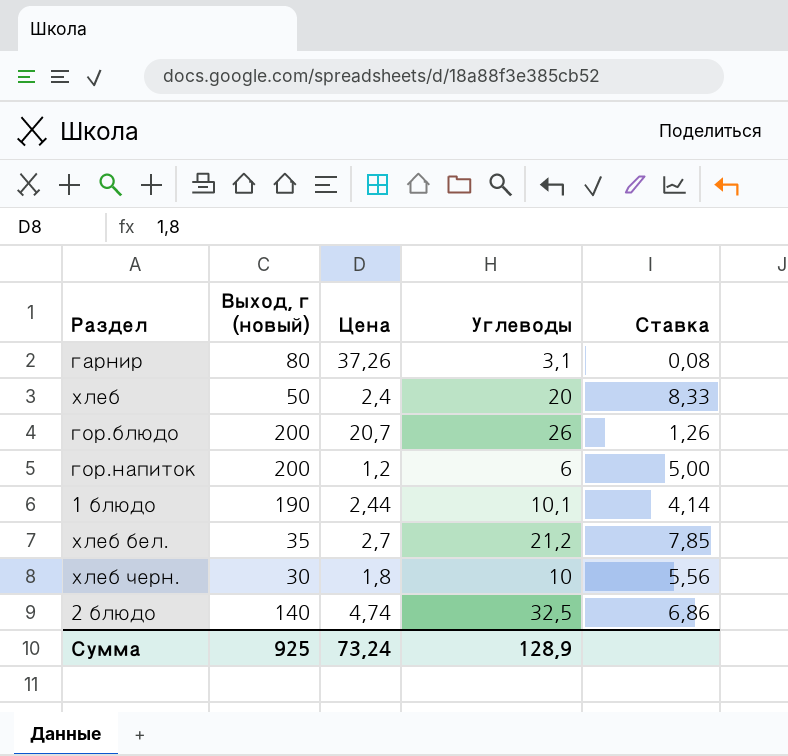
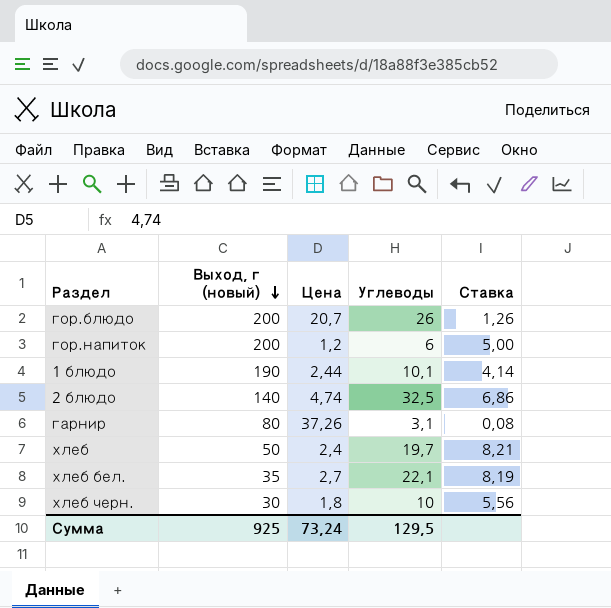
row order: none -> Выход, г (новый) descending
хлеб | Углеводы: 20 -> 19,7
хлеб | Ставка: 8,33 -> 8,21
хлеб бел. | Углеводы: 21,2 -> 22,1
хлеб бел. | Ставка: 7,85 -> 8,19
Сумма | Углеводы: 128,9 -> 129,5

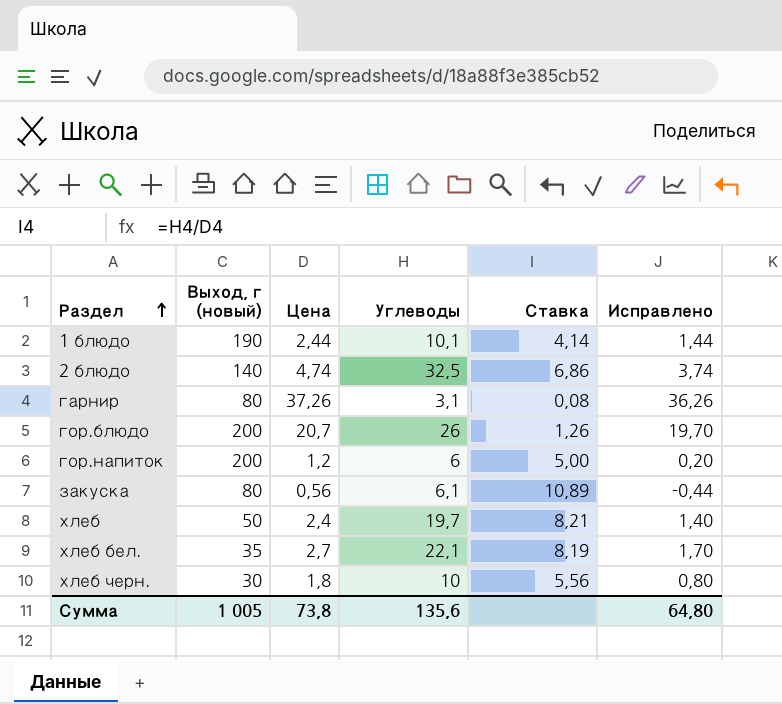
row order: Выход, г (новый) descending -> Раздел ascending
column Исправлено | formula: none -> [Цена] - 1
row закуска: none -> 80 | 0,56 | 6,1 | 10,89 | -0,44
Сумма | Выход, г (новый): 925 -> 1 005
Сумма | Цена: 73,24 -> 73,8
Сумма | Углеводы: 129,5 -> 135,6

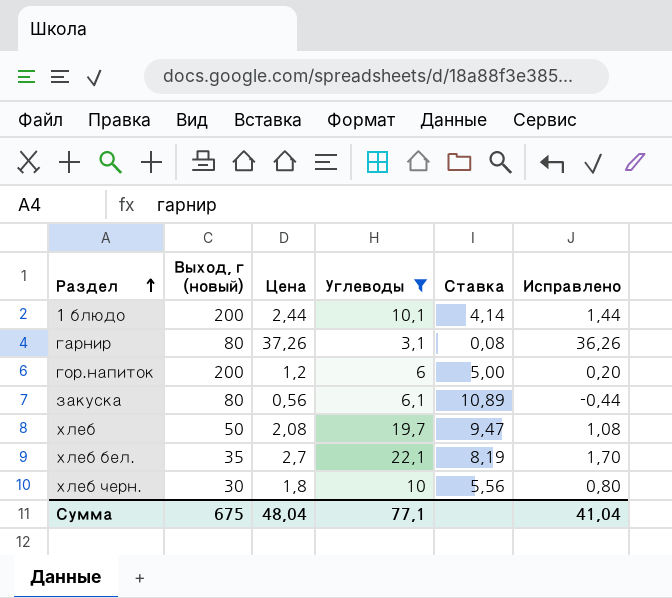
filter: none -> Углеводы <= 22,1
1 блюдо | Выход, г (новый): 190 -> 200
хлеб | Цена: 2,4 -> 2,08
хлеб | Ставка: 8,21 -> 9,47
хлеб | Исправлено: 1,40 -> 1,08
Сумма | Выход, г (новый): 1 005 -> 675
Сумма | Цена: 73,8 -> 48,04
Сумма | Углеводы: 135,6 -> 77,1
Сумма | Исправлено: 64,80 -> 41,04

